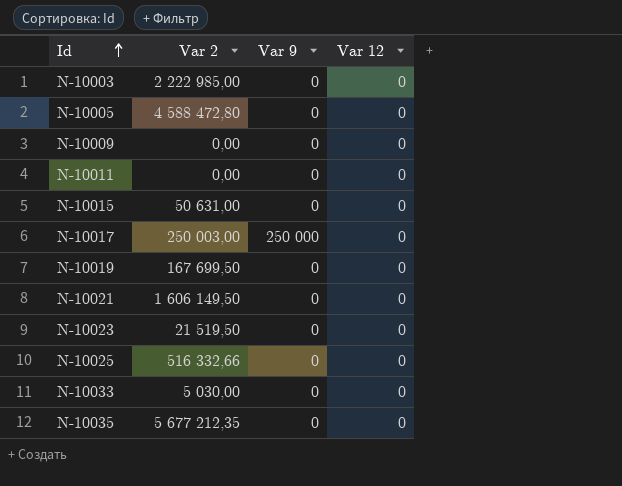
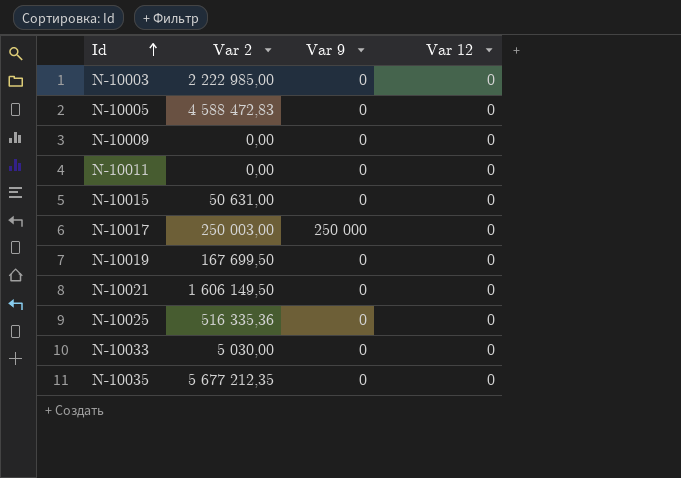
row N-10023: 21 519,50 | 0 | 0 -> none
N-10005 | Var 2: 4 588 472,80 -> 4 588 472,83
N-10025 | Var 2: 516 332,66 -> 516 335,36

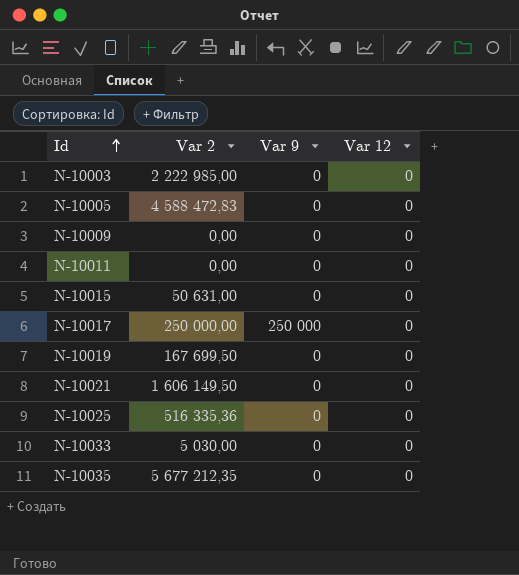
N-10017 | Var 2: 250 003,00 -> 250 000,00

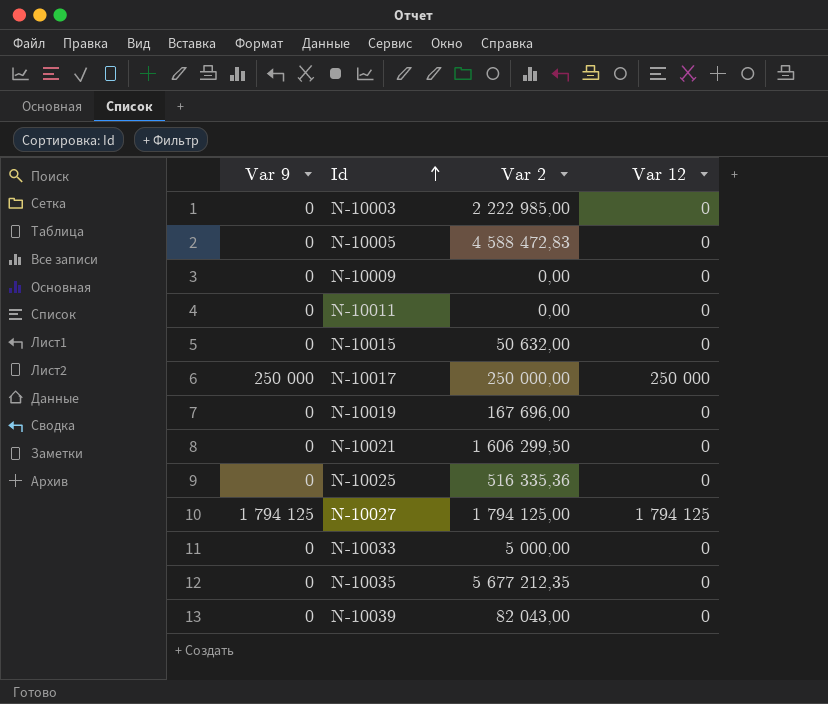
column Var 9 | position: 3 -> 1
N-10015 | Var 2: 50 631,00 -> 50 632,00
N-10017 | Var 12: 0 -> 250 000
N-10019 | Var 2: 167 699,50 -> 167 696,00
N-10021 | Var 2: 1 606 149,50 -> 1 606 299,50
row N-10027: none -> 1 794 125 | 1 794 125,00 | 1 794 125
N-10033 | Var 2: 5 030,00 -> 5 000,00
row N-10039: none -> 0 | 82 043,00 | 0

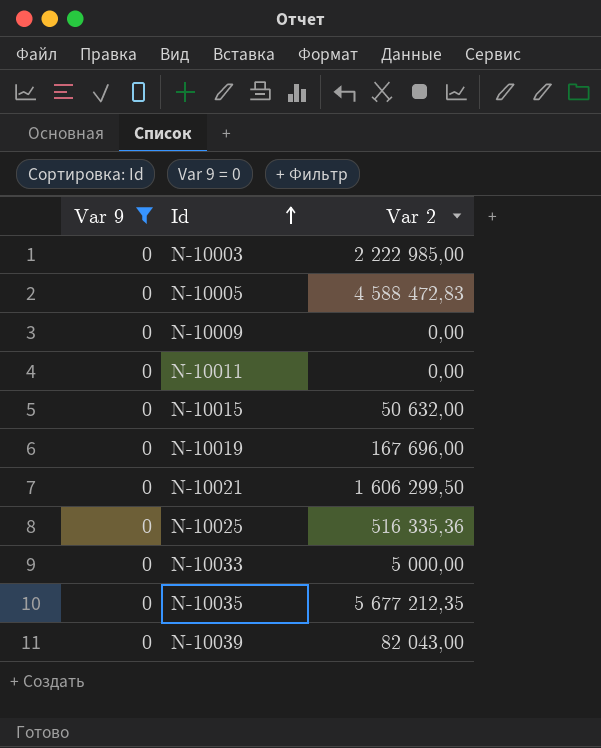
filter: none -> Var 9 = 0
column Var 12 | position: 4 -> none

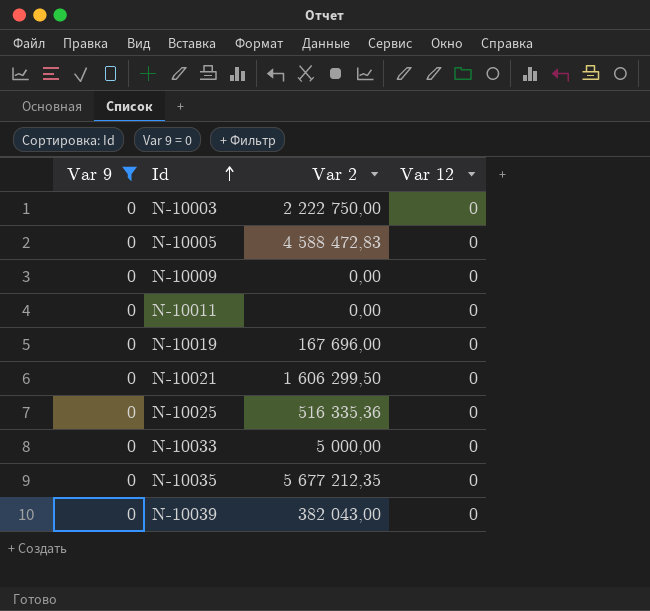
column Var 12 | position: none -> 4
row N-10015: 0 | 50 632,00 -> none
N-10003 | Var 2: 2 222 985,00 -> 2 222 750,00
N-10039 | Var 2: 82 043,00 -> 382 043,00

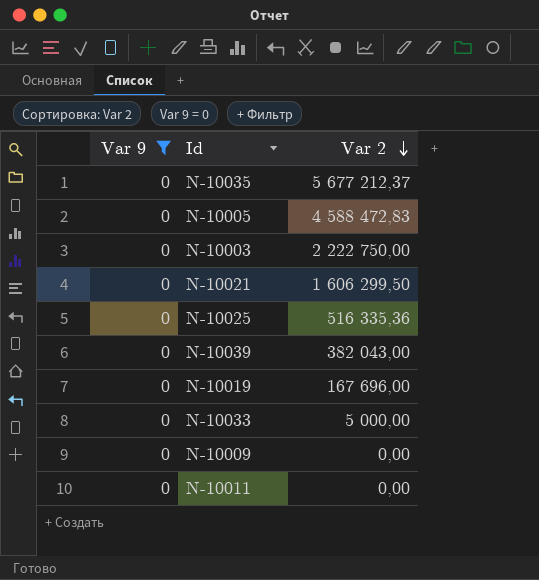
row order: Id ascending -> Var 2 descending
column Var 12 | position: 4 -> none
N-10035 | Var 2: 5 677 212,35 -> 5 677 212,37

